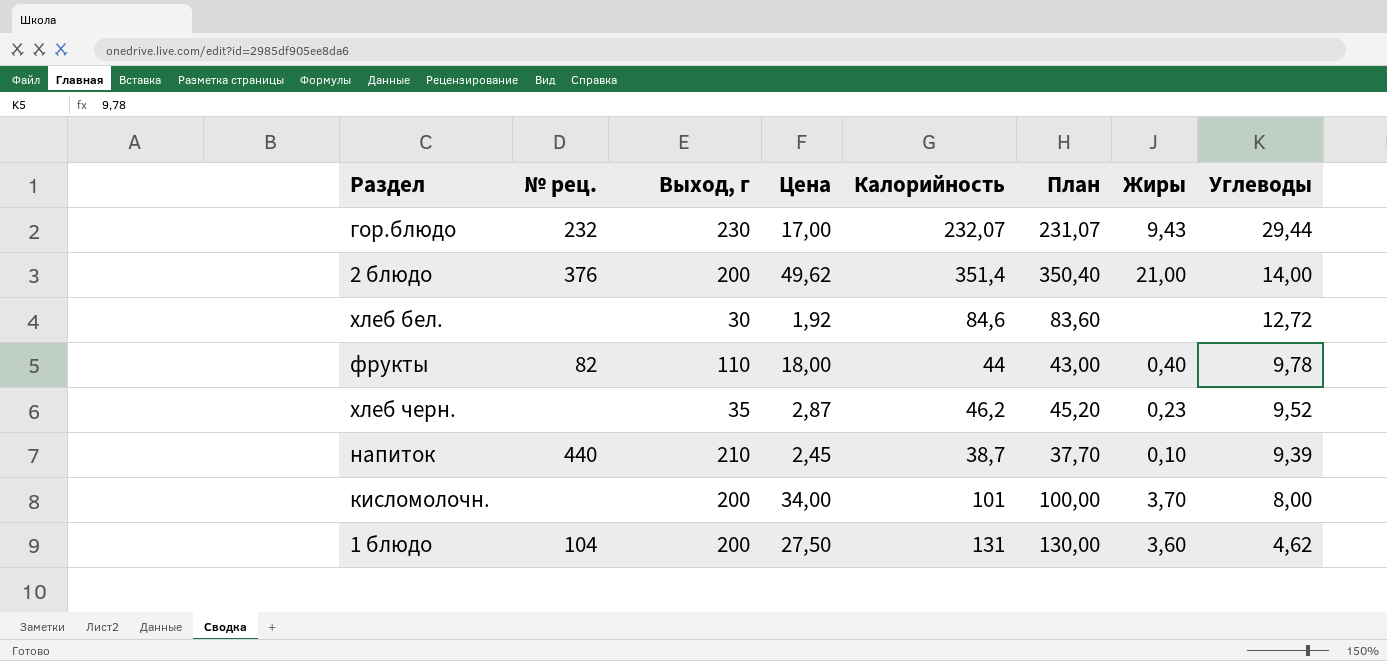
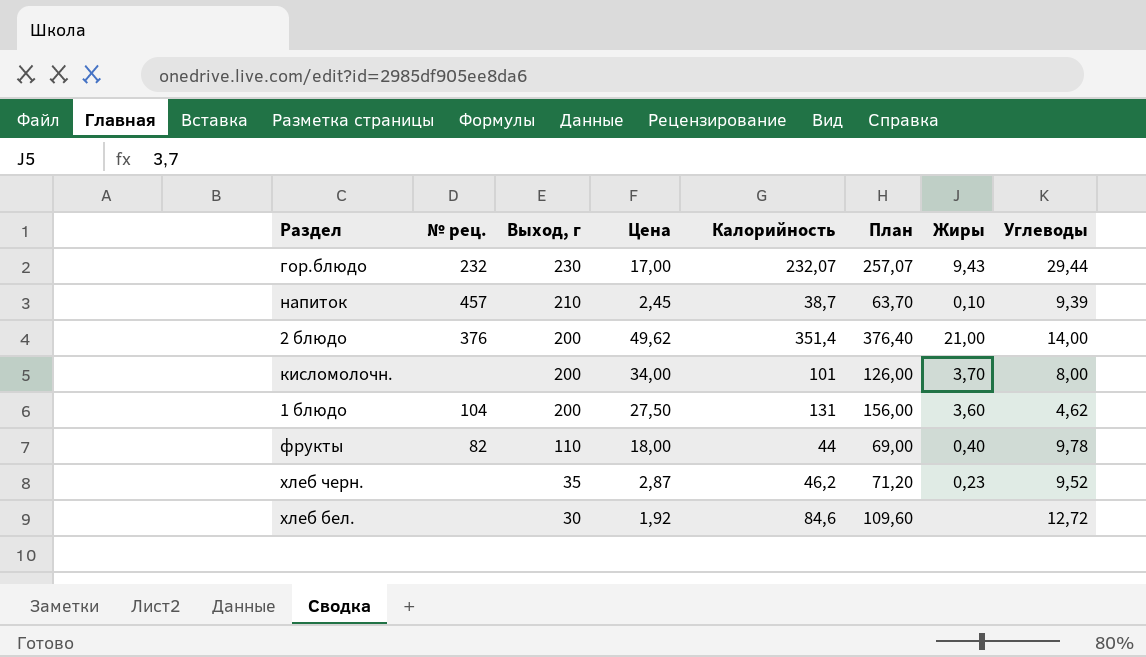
row order: Углеводы descending -> Выход, г descending
column План | formula: [Калорийность] - 1 -> [Калорийность] + 25
напиток | № рец.: 440 -> 457

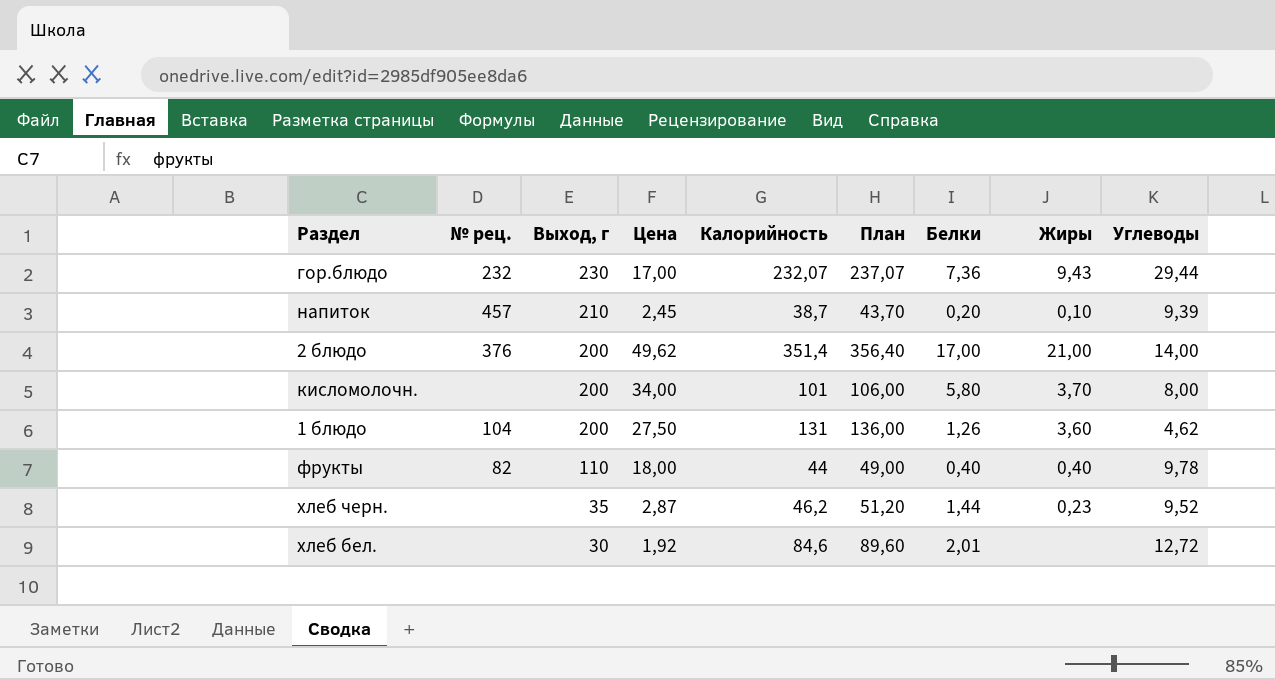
column План | formula: [Калорийность] + 25 -> [Калорийность] + 5
column Белки | position: none -> 7

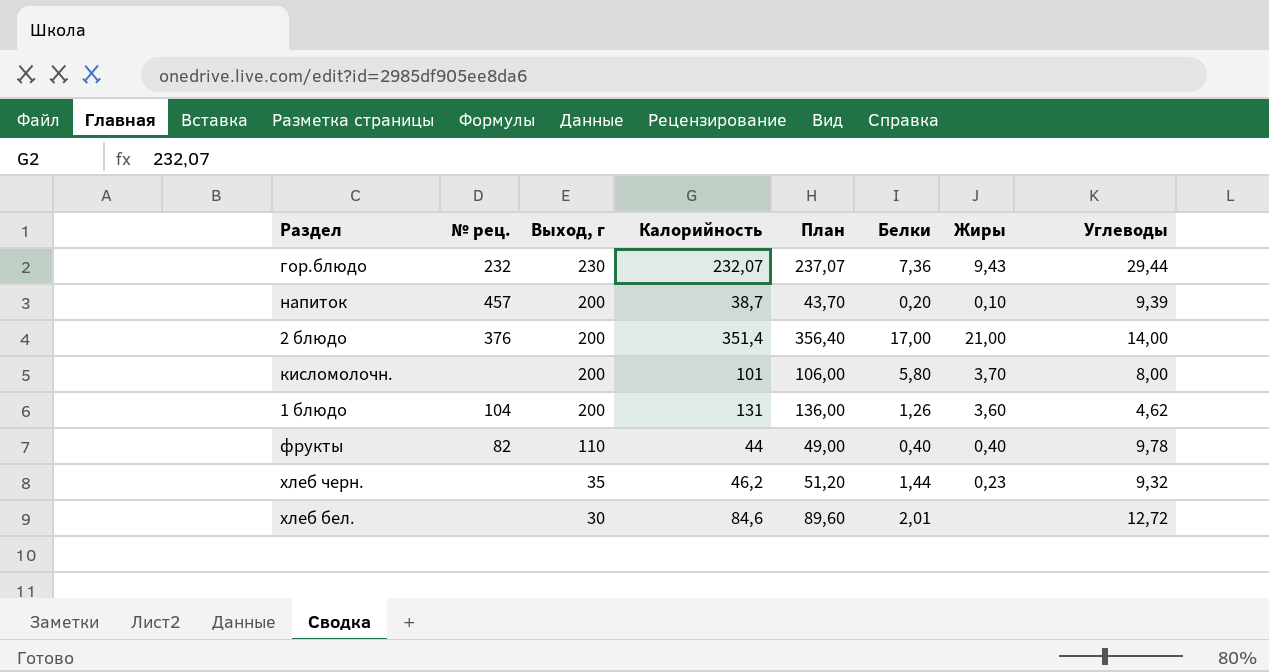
column Цена | position: 4 -> none
напиток | Выход, г: 210 -> 200
хлеб черн. | Углеводы: 9,52 -> 9,32

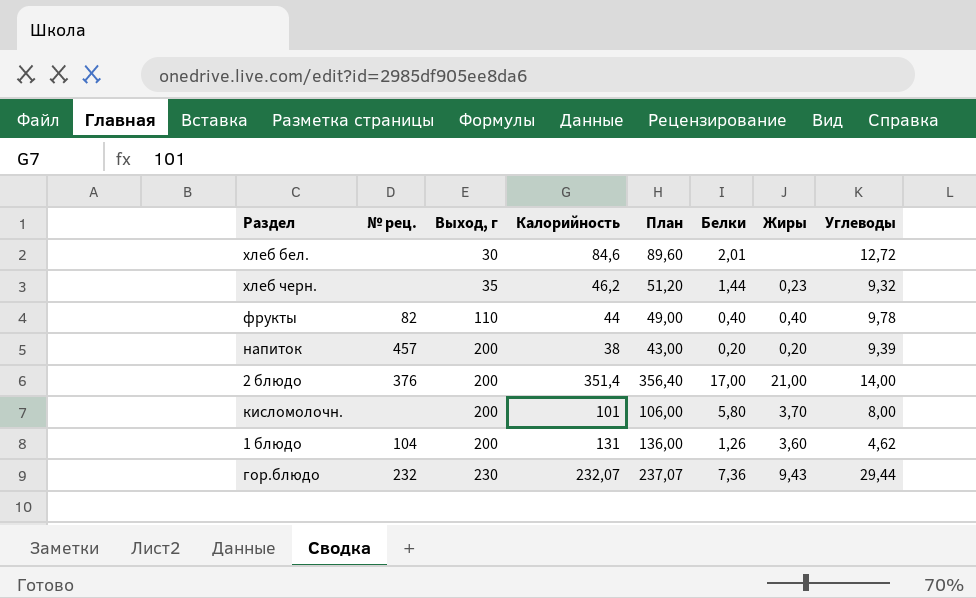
row order: Выход, г descending -> Выход, г ascending
напиток | Калорийность: 38,7 -> 38
напиток | План: 43,70 -> 43,00
напиток | Жиры: 0,10 -> 0,20

